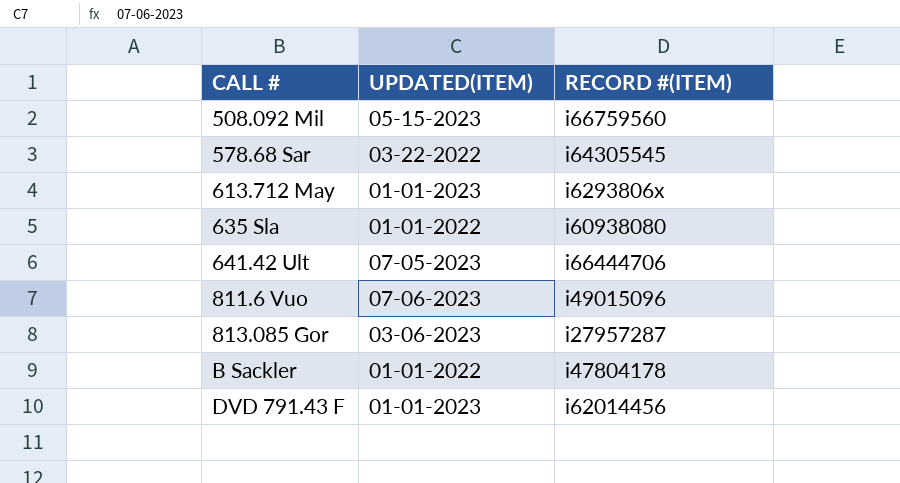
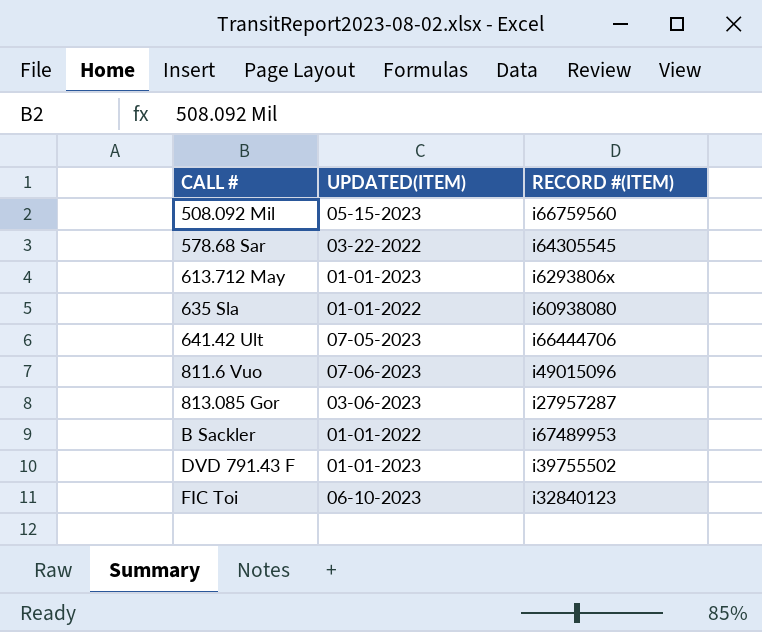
B Sackler | RECORD #(ITEM): i47804178 -> i67489953
DVD 791.43 F | RECORD #(ITEM): i62014456 -> i39755502
row FIC Toi: none -> 06-10-2023 | i32840123

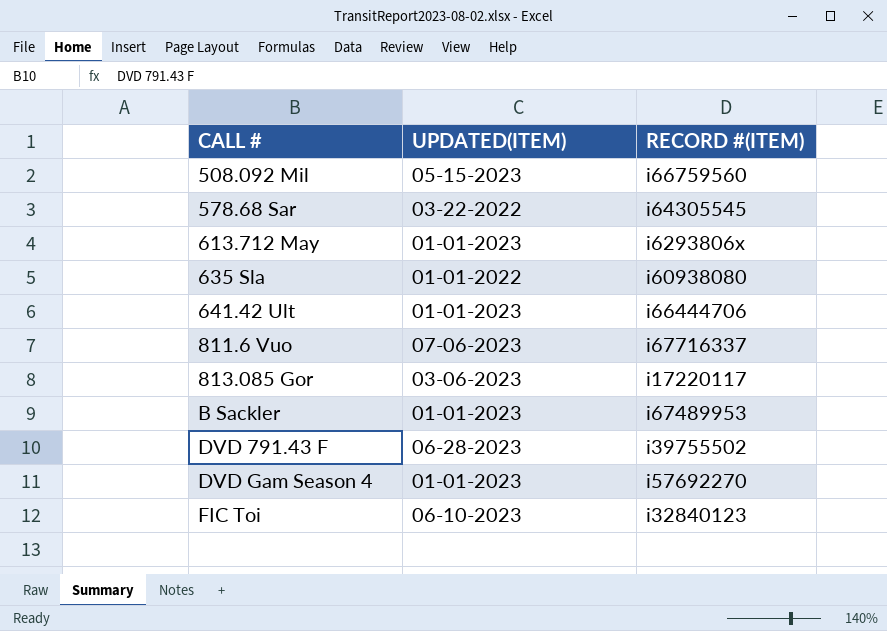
641.42 Ult | UPDATED(ITEM): 07-05-2023 -> 01-01-2023
811.6 Vuo | RECORD #(ITEM): i49015096 -> i67716337
813.085 Gor | RECORD #(ITEM): i27957287 -> i17220117
B Sackler | UPDATED(ITEM): 01-01-2022 -> 01-01-2023
DVD 791.43 F | UPDATED(ITEM): 01-01-2023 -> 06-28-2023
row DVD Gam Season 4: none -> 01-01-2023 | i57692270

